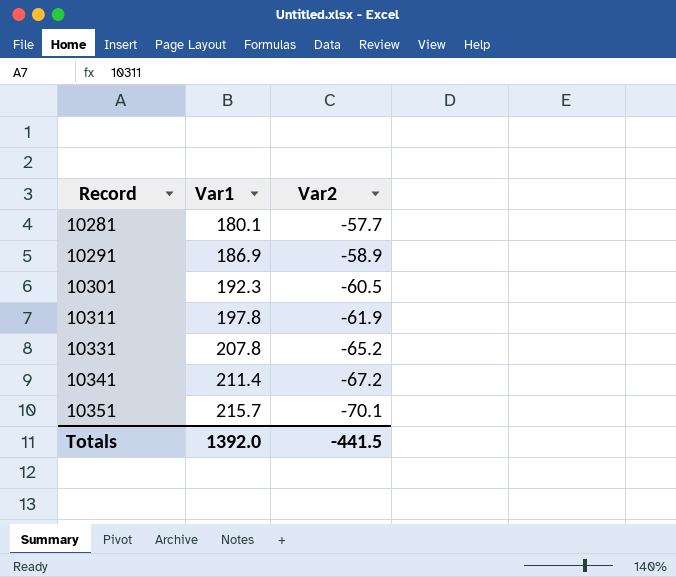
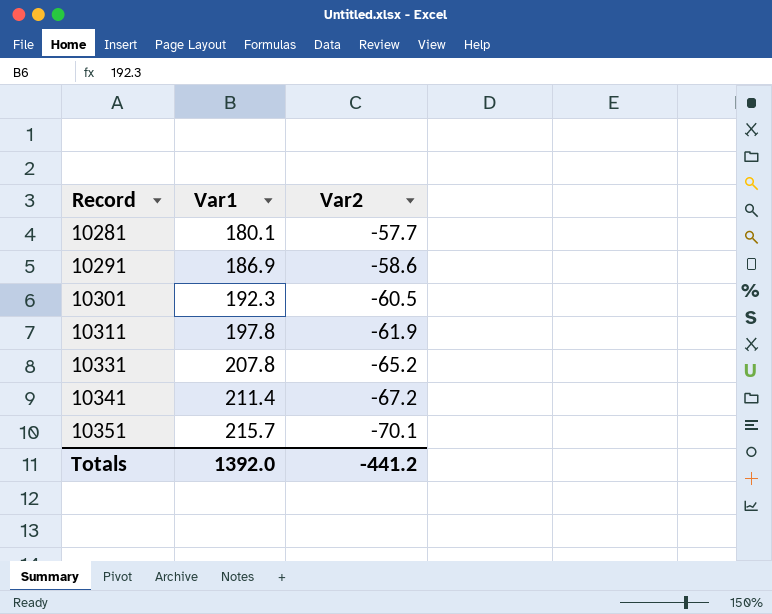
10291 | Var2: -58.9 -> -58.6
Totals | Var2: -441.5 -> -441.2

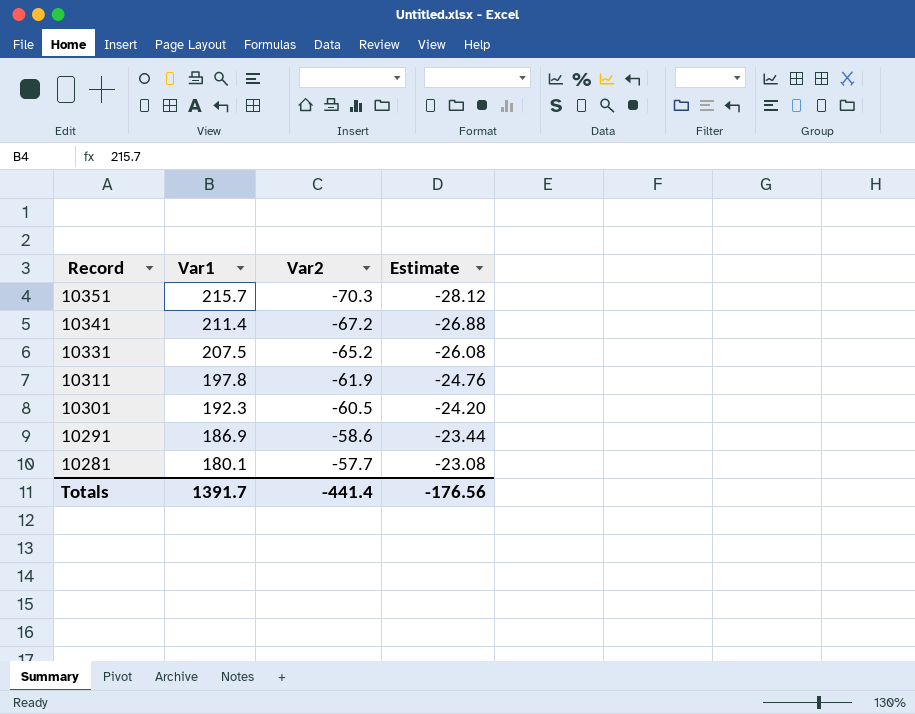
row order: Record ascending -> Record descending
column Estimate | formula: none -> [Var2] * 0.4
10351 | Var2: -70.1 -> -70.3
10331 | Var1: 207.8 -> 207.5
Totals | Var1: 1392.0 -> 1391.7
Totals | Var2: -441.2 -> -441.4

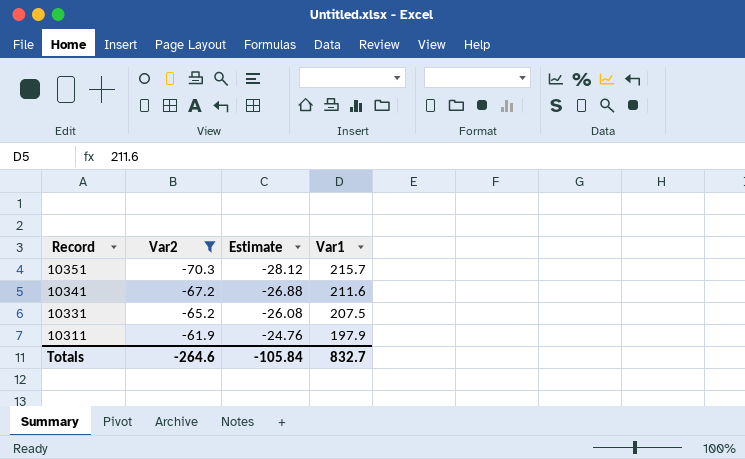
filter: none -> Var2 <= -61.9
column Var1 | position: 2 -> 4
10341 | Var1: 211.4 -> 211.6
10311 | Var1: 197.8 -> 197.9
Totals | Var2: -441.4 -> -264.6
Totals | Estimate: -176.56 -> -105.84
Totals | Var1: 1391.7 -> 832.7

